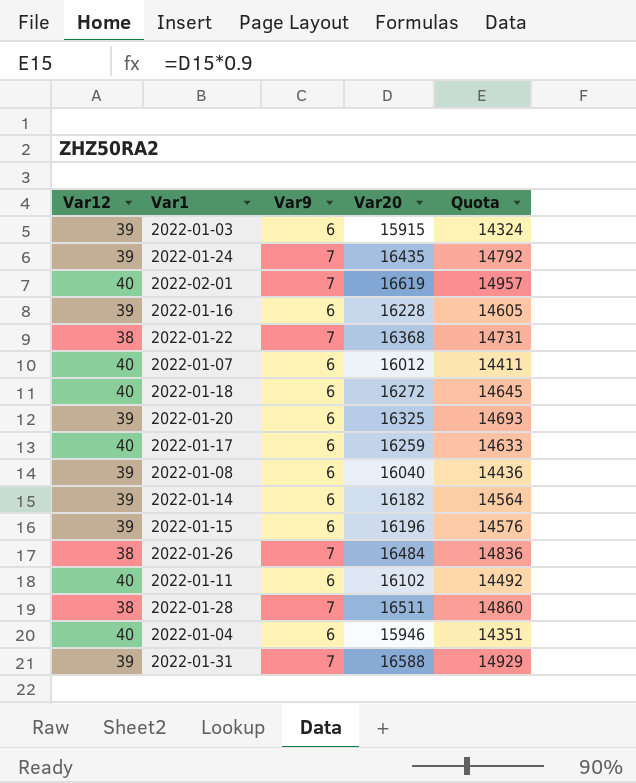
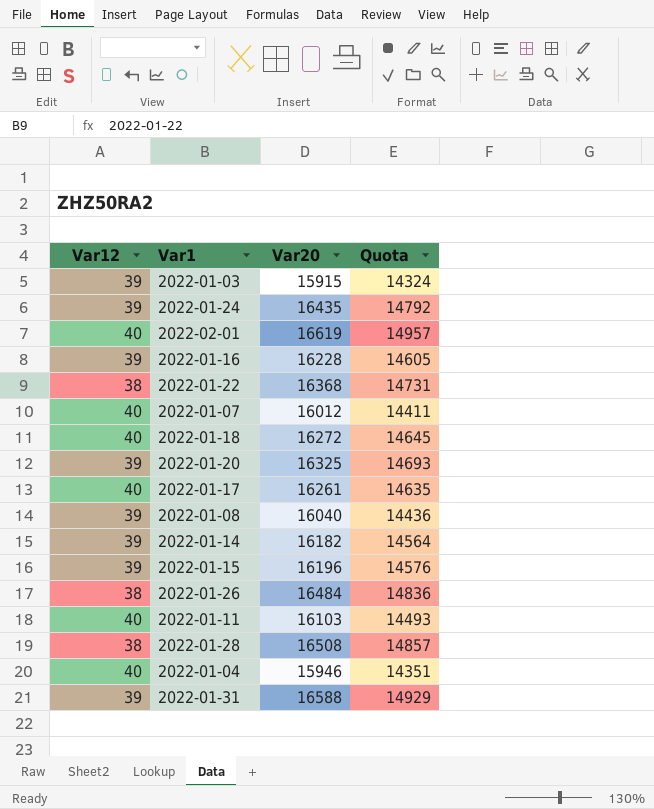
column Var9 | position: 3 -> none
2022-01-17 | Var20: 16259 -> 16261
2022-01-17 | Quota: 14633 -> 14635
2022-01-11 | Var20: 16102 -> 16103
2022-01-11 | Quota: 14492 -> 14493
2022-01-28 | Var20: 16511 -> 16508
2022-01-28 | Quota: 14860 -> 14857

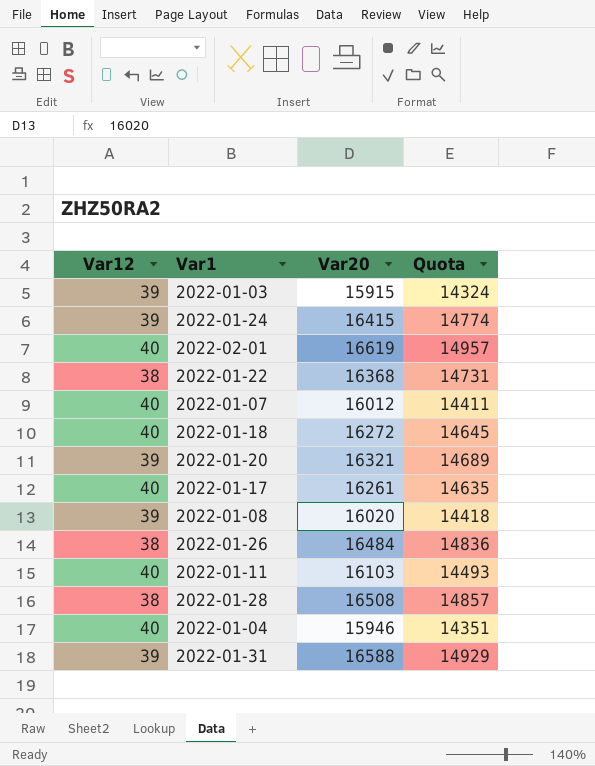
row 2022-01-16: 39 | 16228 | 14605 -> none
row 2022-01-14: 39 | 16182 | 14564 -> none
row 2022-01-15: 39 | 16196 | 14576 -> none
2022-01-24 | Var20: 16435 -> 16415
2022-01-24 | Quota: 14792 -> 14774
2022-01-20 | Var20: 16325 -> 16321
2022-01-20 | Quota: 14693 -> 14689
2022-01-08 | Var20: 16040 -> 16020
2022-01-08 | Quota: 14436 -> 14418

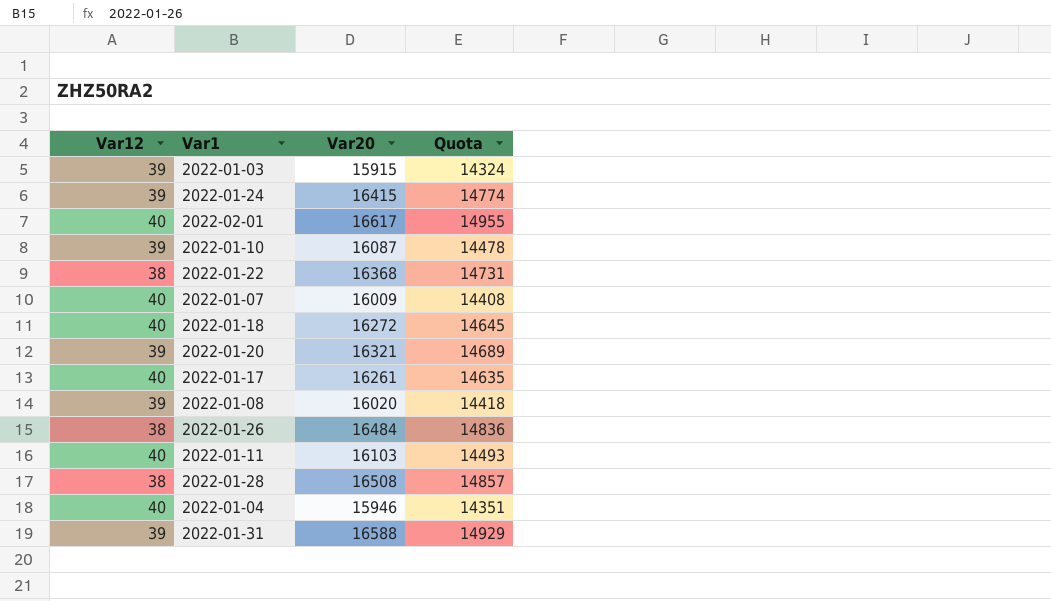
2022-02-01 | Var20: 16619 -> 16617
2022-02-01 | Quota: 14957 -> 14955
row 2022-01-10: none -> 39 | 16087 | 14478
2022-01-07 | Var20: 16012 -> 16009
2022-01-07 | Quota: 14411 -> 14408

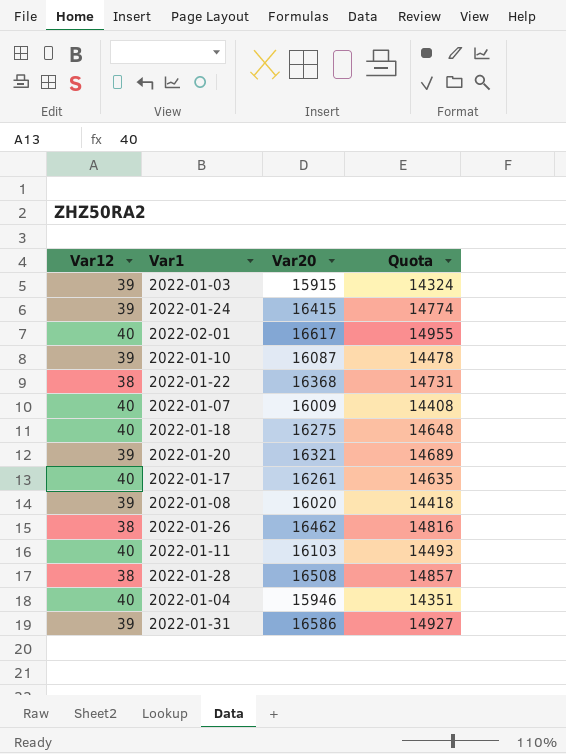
2022-01-18 | Var20: 16272 -> 16275
2022-01-18 | Quota: 14645 -> 14648
2022-01-26 | Var20: 16484 -> 16462
2022-01-26 | Quota: 14836 -> 14816
2022-01-31 | Var20: 16588 -> 16586
2022-01-31 | Quota: 14929 -> 14927

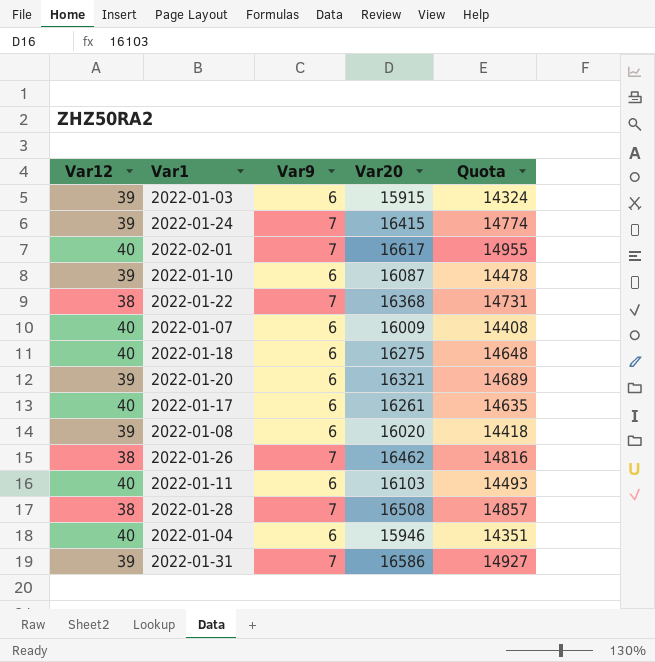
column Var9 | position: none -> 3

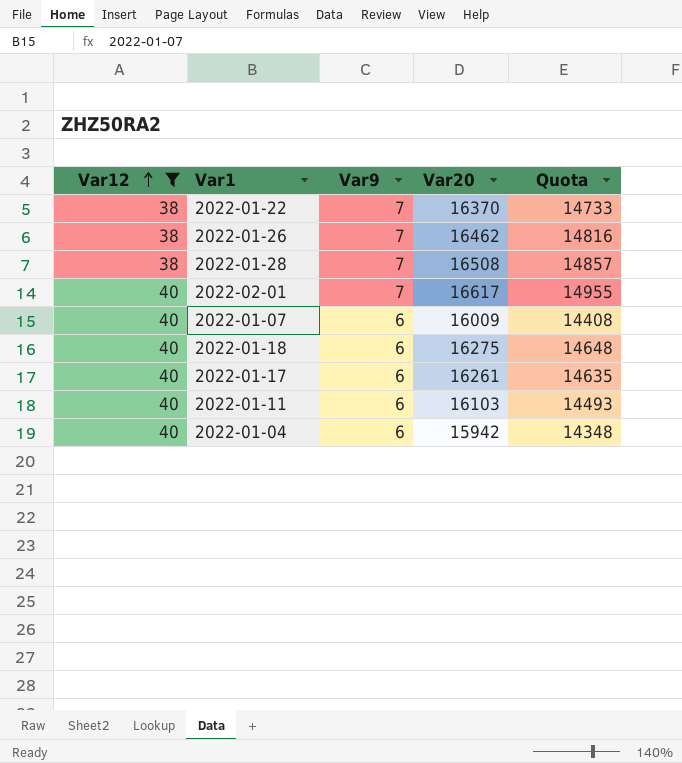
filter: none -> Var12 != 39
row order: none -> Var12 ascending
2022-01-22 | Var20: 16368 -> 16370
2022-01-22 | Quota: 14731 -> 14733
2022-01-04 | Var20: 15946 -> 15942
2022-01-04 | Quota: 14351 -> 14348

